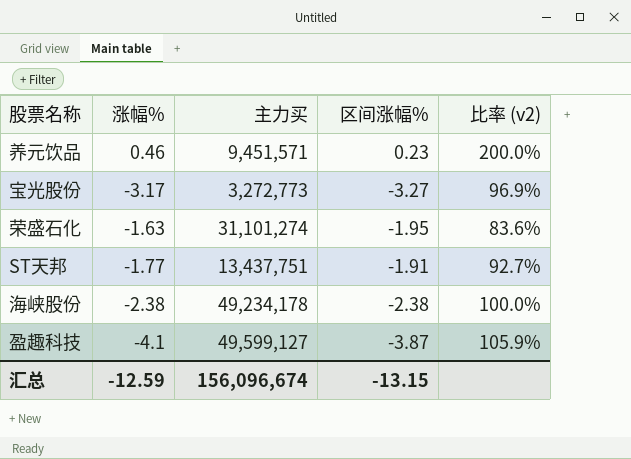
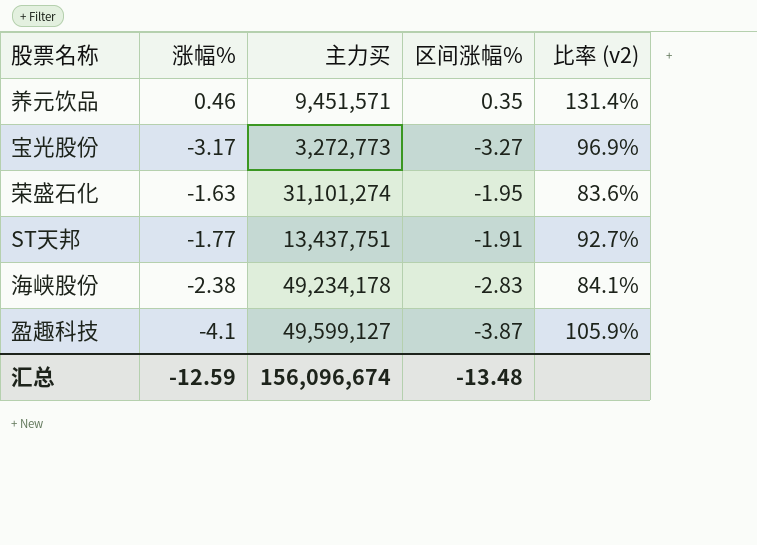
养元饮品 | 区间涨幅%: 0.23 -> 0.35
养元饮品 | 比率 (v2): 200.0% -> 131.4%
海峡股份 | 区间涨幅%: -2.38 -> -2.83
海峡股份 | 比率 (v2): 100.0% -> 84.1%
汇总 | 区间涨幅%: -13.15 -> -13.48

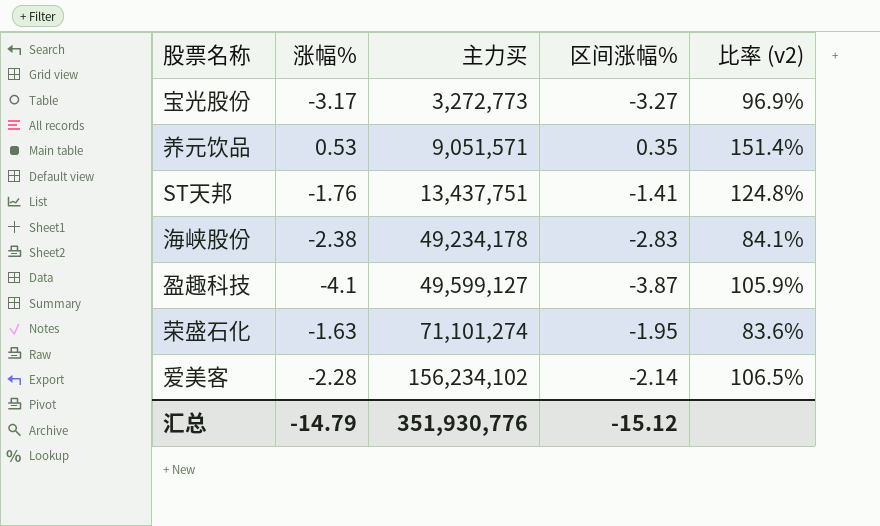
row order: none -> 主力买 ascending
养元饮品 | 涨幅%: 0.46 -> 0.53
养元饮品 | 主力买: 9,451,571 -> 9,051,571
养元饮品 | 比率 (v2): 131.4% -> 151.4%
ST天邦 | 涨幅%: -1.77 -> -1.76
ST天邦 | 区间涨幅%: -1.91 -> -1.41
ST天邦 | 比率 (v2): 92.7% -> 124.8%
荣盛石化 | 主力买: 31,101,274 -> 71,101,274
row 爱美客: none -> -2.28 | 156,234,102 | -2.14 | 106.5%
汇总 | 涨幅%: -12.59 -> -14.79
汇总 | 主力买: 156,096,674 -> 351,930,776
汇总 | 区间涨幅%: -13.48 -> -15.12

